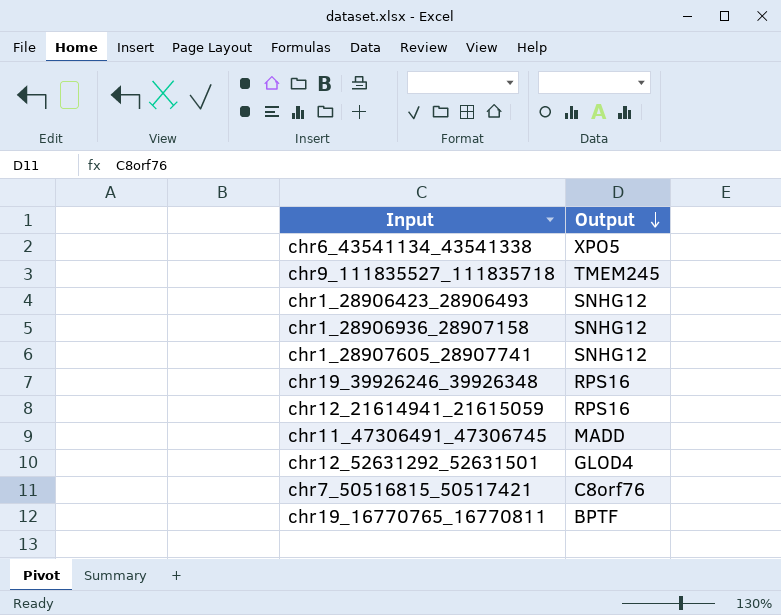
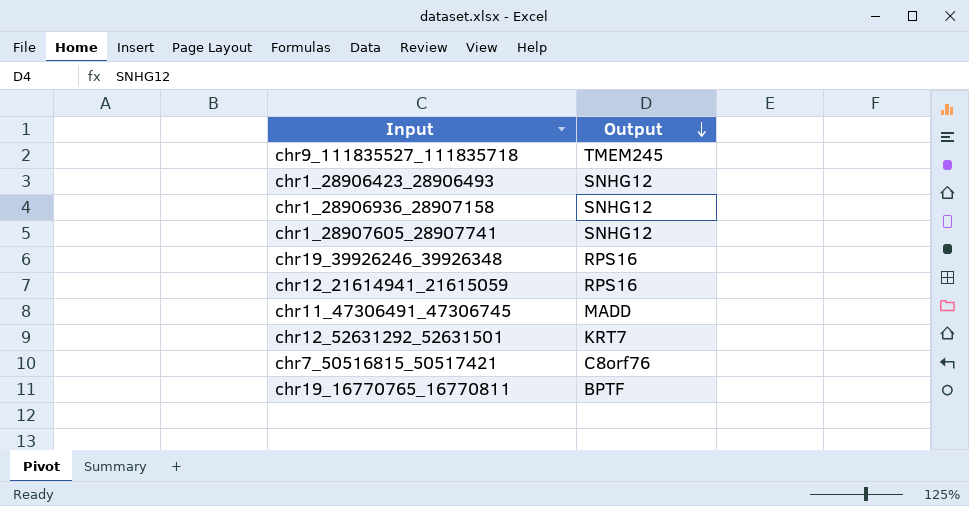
row chr6_43541134_43541338: XPO5 -> none
chr12_52631292_52631501 | Output: GLOD4 -> KRT7

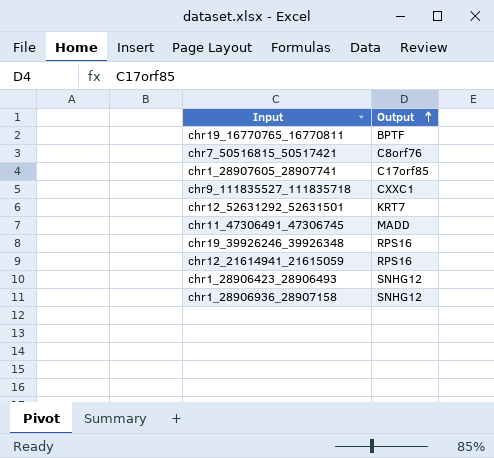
row order: Output descending -> Output ascending
chr1_28907605_28907741 | Output: SNHG12 -> C17orf85
chr9_111835527_111835718 | Output: TMEM245 -> CXXC1

